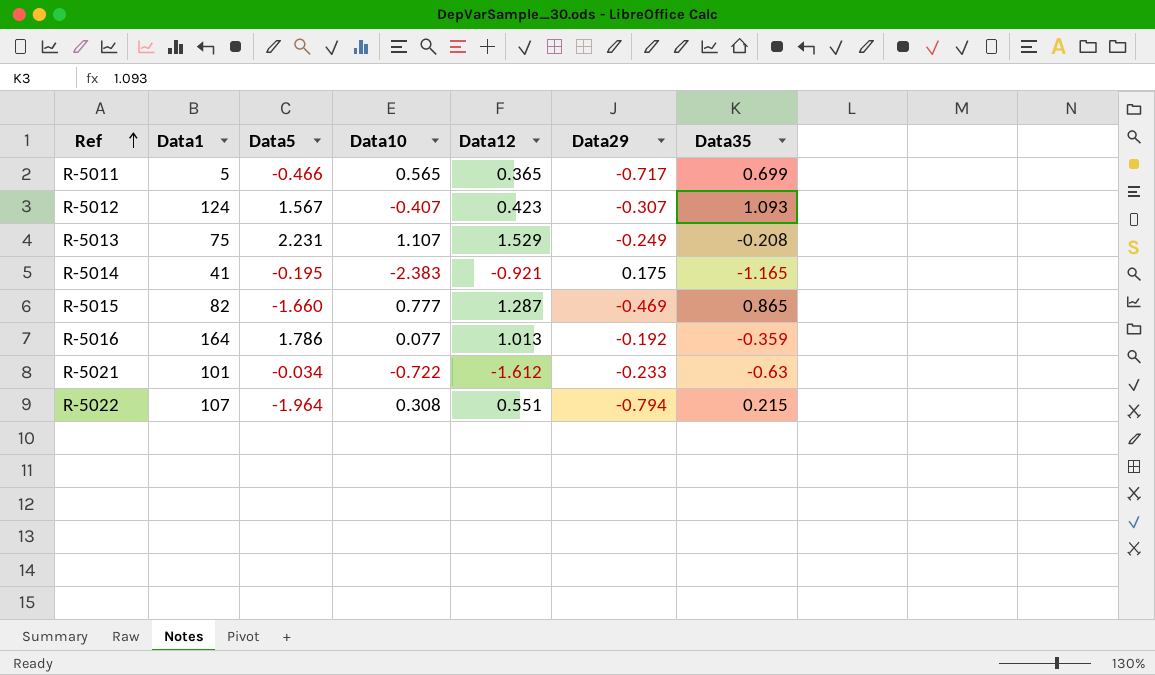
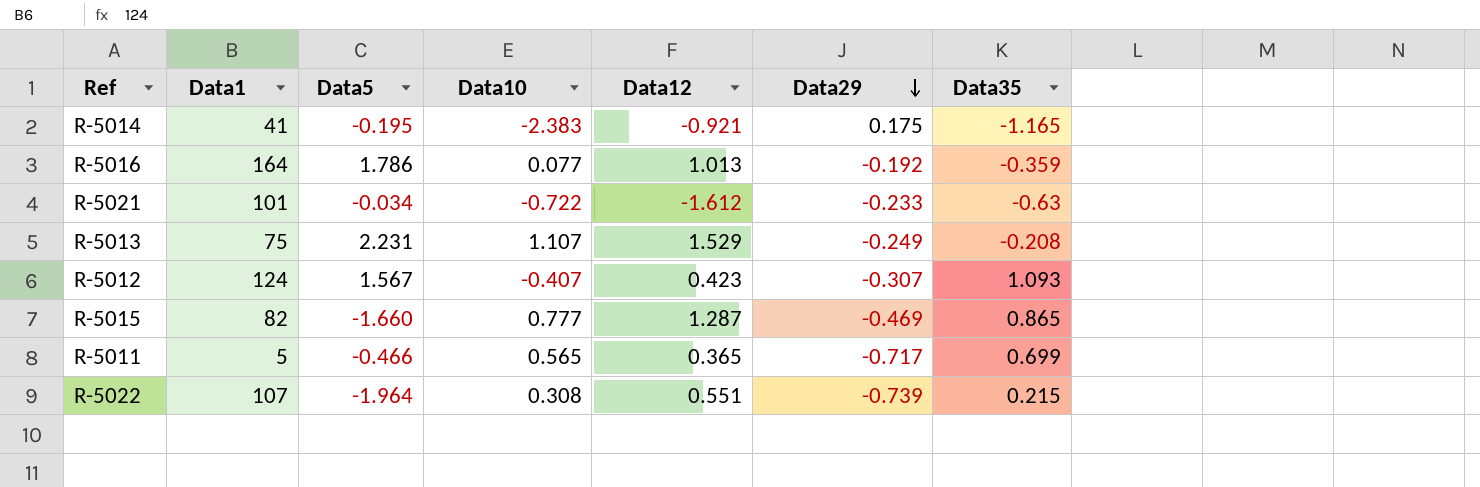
row order: Ref ascending -> Data29 descending
R-5022 | Data29: -0.794 -> -0.739

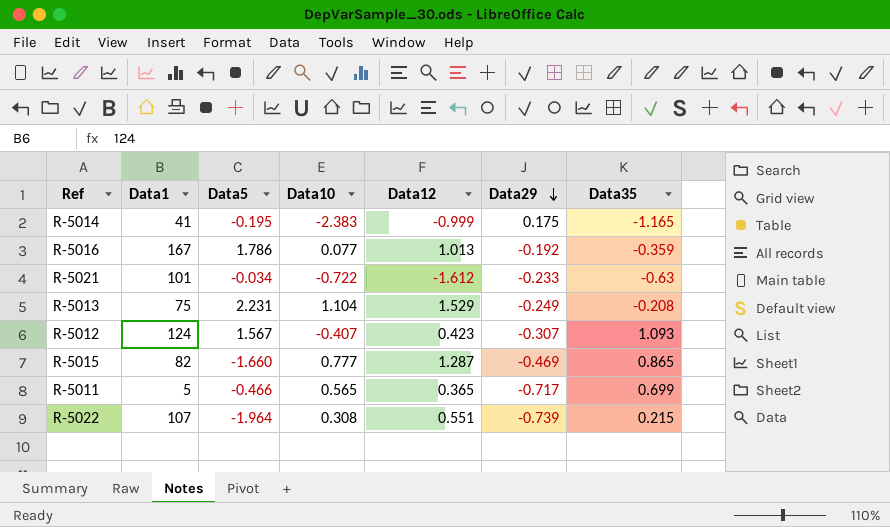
R-5014 | Data12: -0.921 -> -0.999
R-5016 | Data1: 164 -> 167
R-5013 | Data10: 1.107 -> 1.104

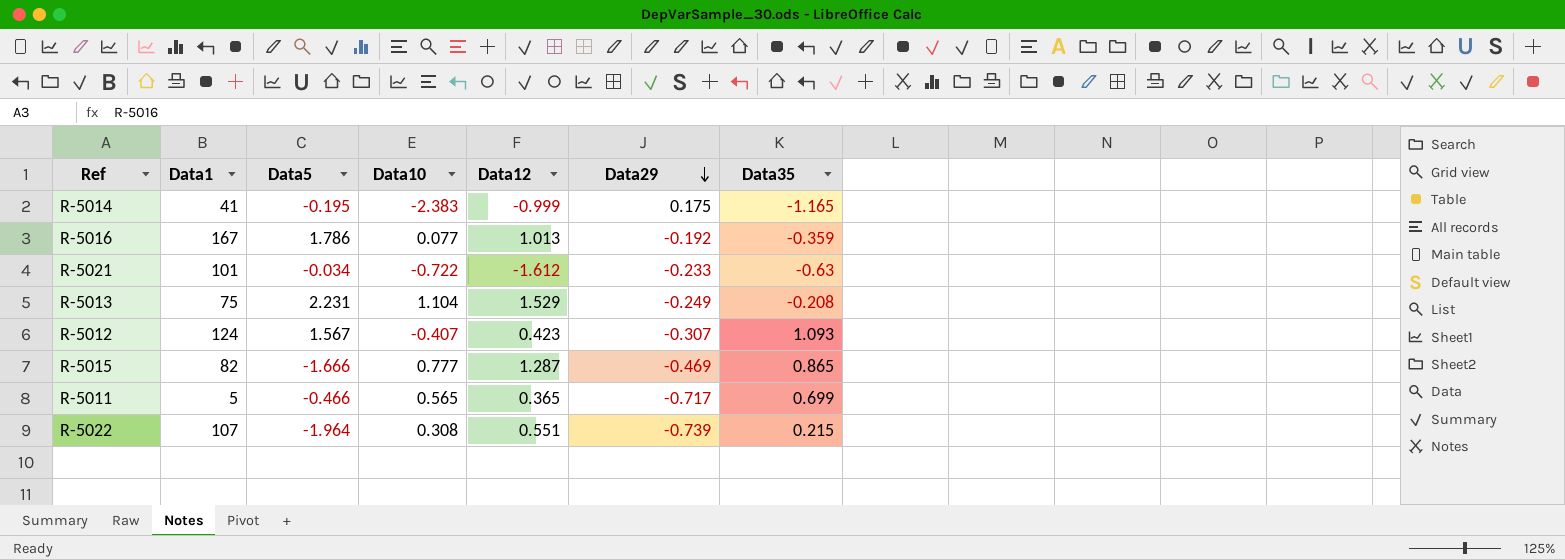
R-5015 | Data5: -1.660 -> -1.666

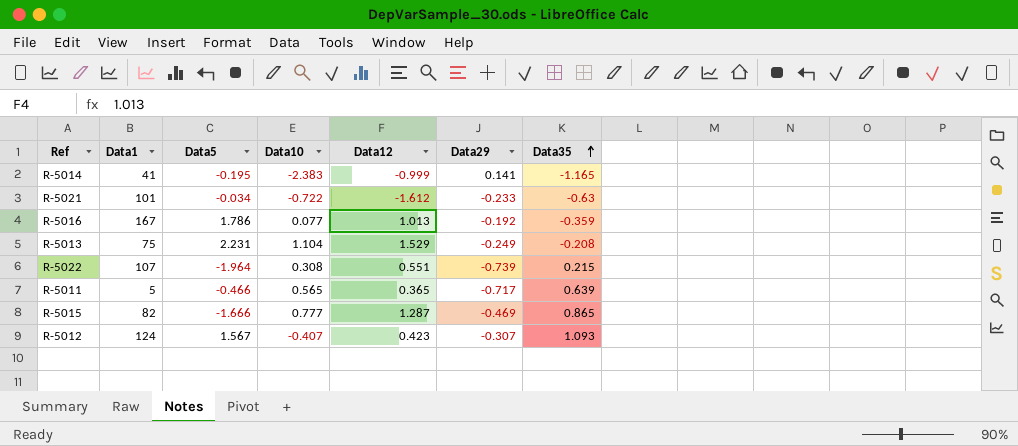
row order: Data29 descending -> Data35 ascending
R-5014 | Data29: 0.175 -> 0.141
R-5011 | Data35: 0.699 -> 0.639

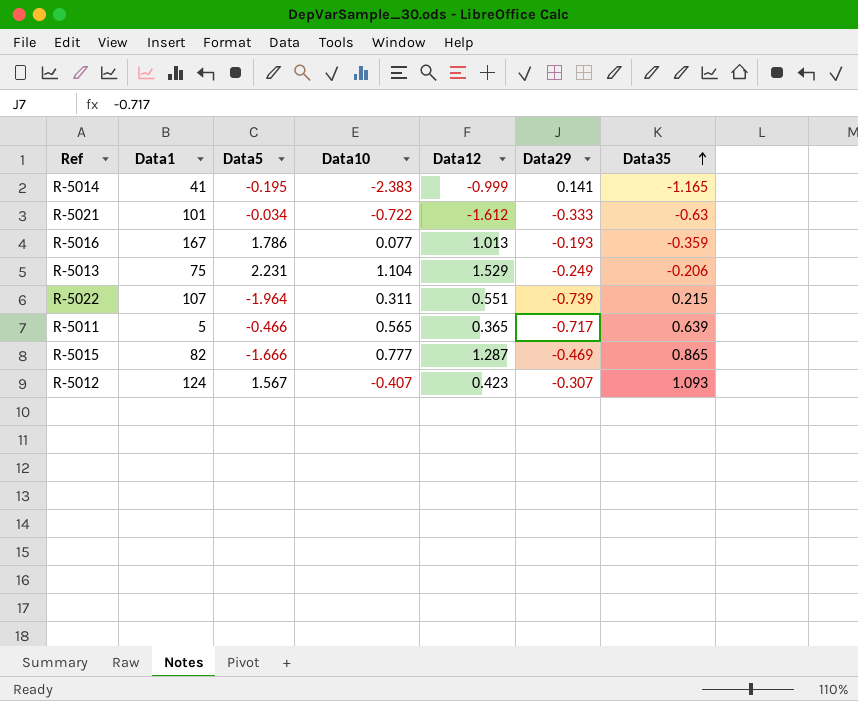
R-5021 | Data29: -0.233 -> -0.333
R-5016 | Data29: -0.192 -> -0.193
R-5013 | Data35: -0.208 -> -0.206
R-5022 | Data10: 0.308 -> 0.311

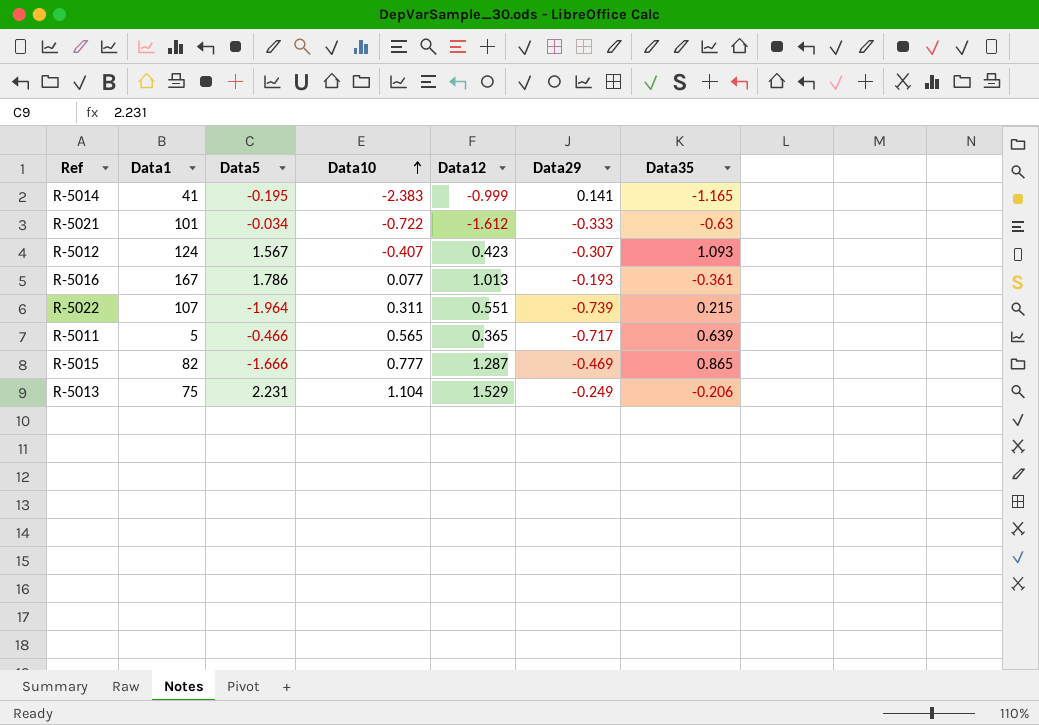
row order: Data35 ascending -> Data10 ascending
R-5016 | Data35: -0.359 -> -0.361

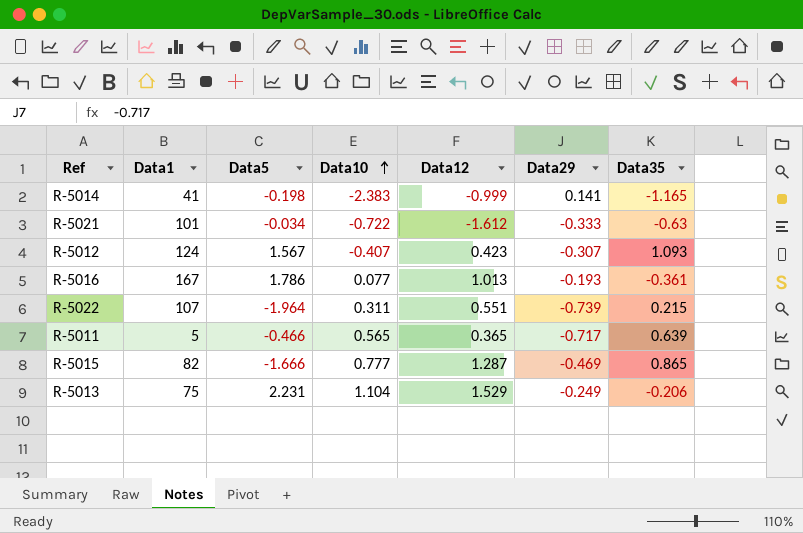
R-5014 | Data5: -0.195 -> -0.198

